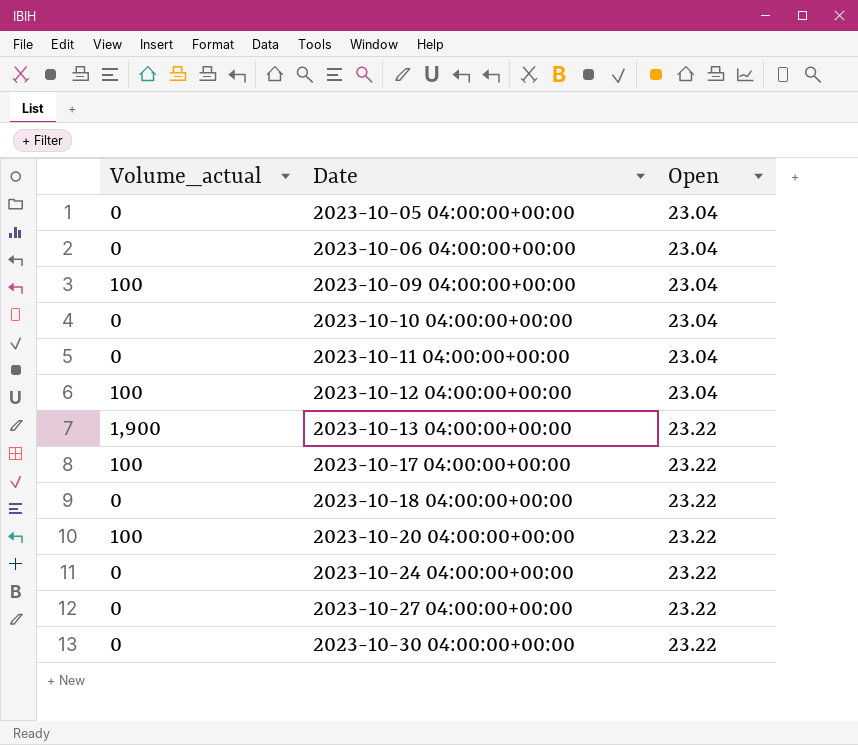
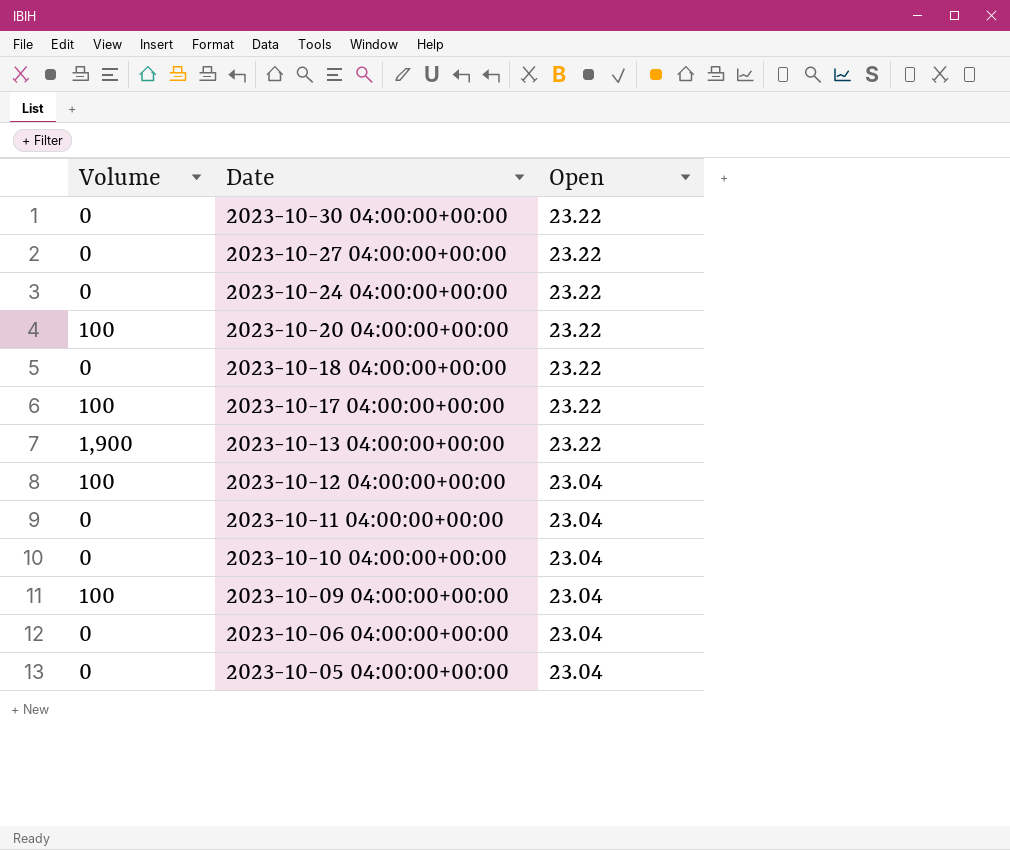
row order: Date ascending -> Date descending
column name: Volume_actual -> Volume

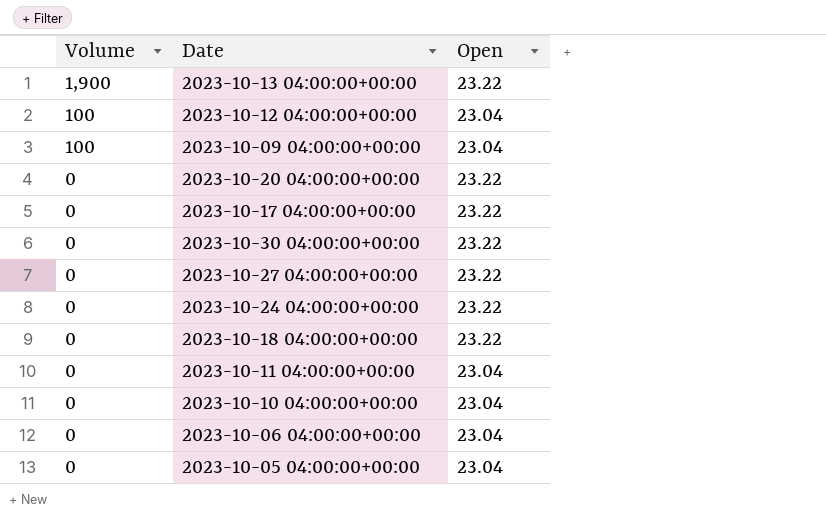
row order: Date descending -> Volume descending
2023-10-20 04:00:00+00:00 | Volume: 100 -> 0
2023-10-17 04:00:00+00:00 | Volume: 100 -> 0

